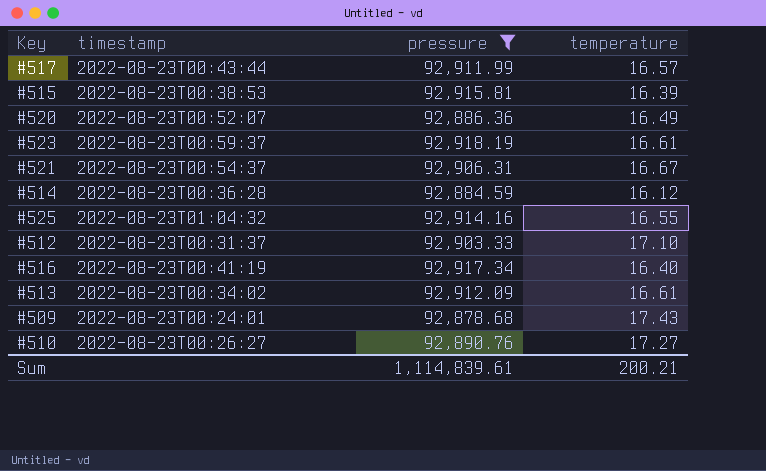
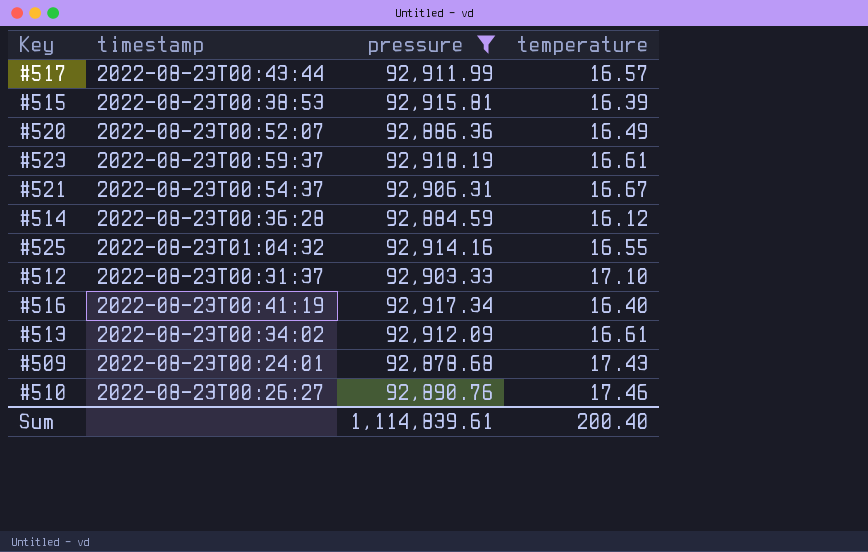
#510 | temperature: 17.27 -> 17.46
Sum | temperature: 200.21 -> 200.40

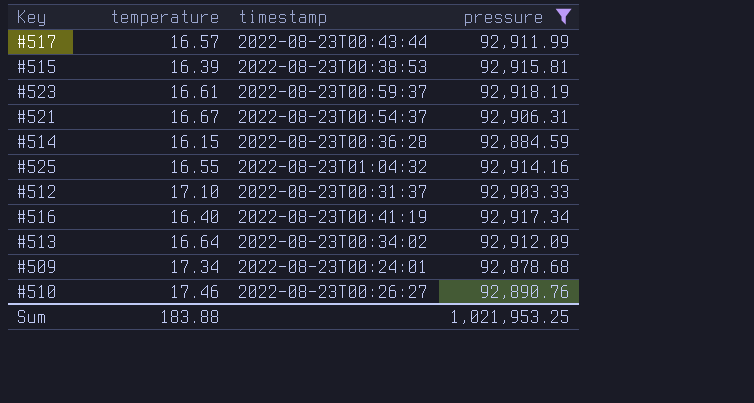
column temperature | position: 4 -> 2
row #520: 2022-08-23T00:52:07 | 92,886.36 | 16.49 -> none
#514 | temperature: 16.12 -> 16.15
#513 | temperature: 16.61 -> 16.64
#509 | temperature: 17.43 -> 17.34
Sum | temperature: 200.40 -> 183.88
Sum | pressure: 1,114,839.61 -> 1,021,953.25

